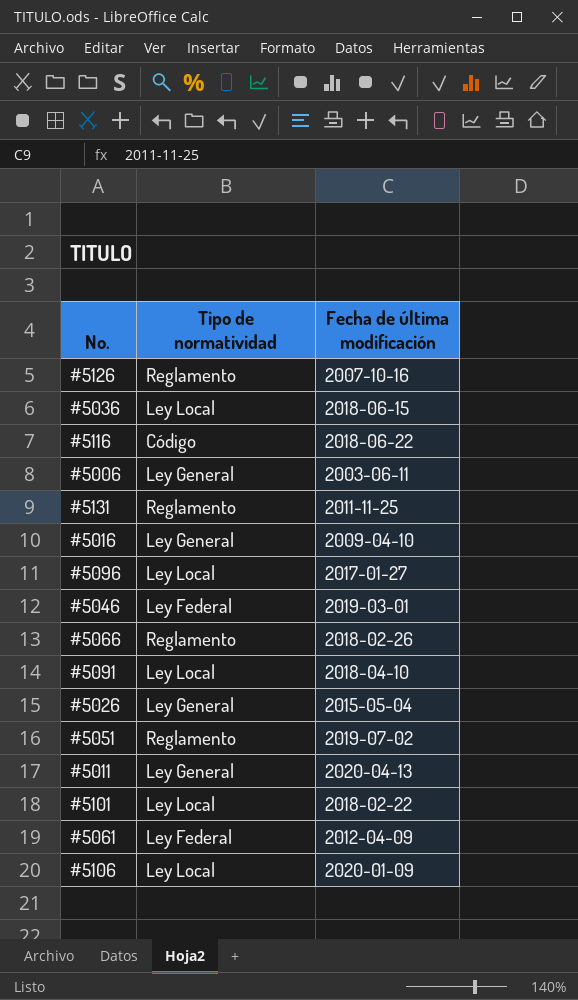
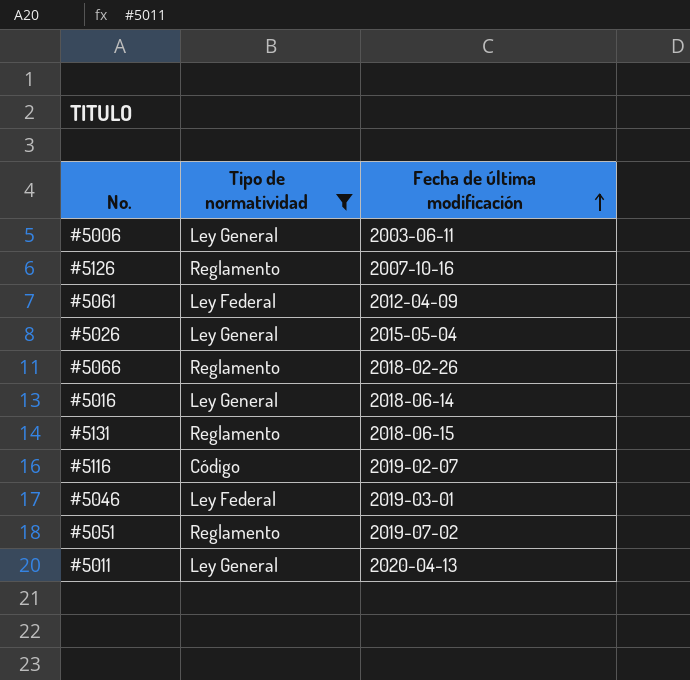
filter: none -> Tipo de normatividad != Ley Local
row order: none -> Fecha de última modificación ascending
#5016 | Fecha de última modificación: 2009-04-10 -> 2018-06-14
#5131 | Fecha de última modificación: 2011-11-25 -> 2018-06-15
#5116 | Fecha de última modificación: 2018-06-22 -> 2019-02-07

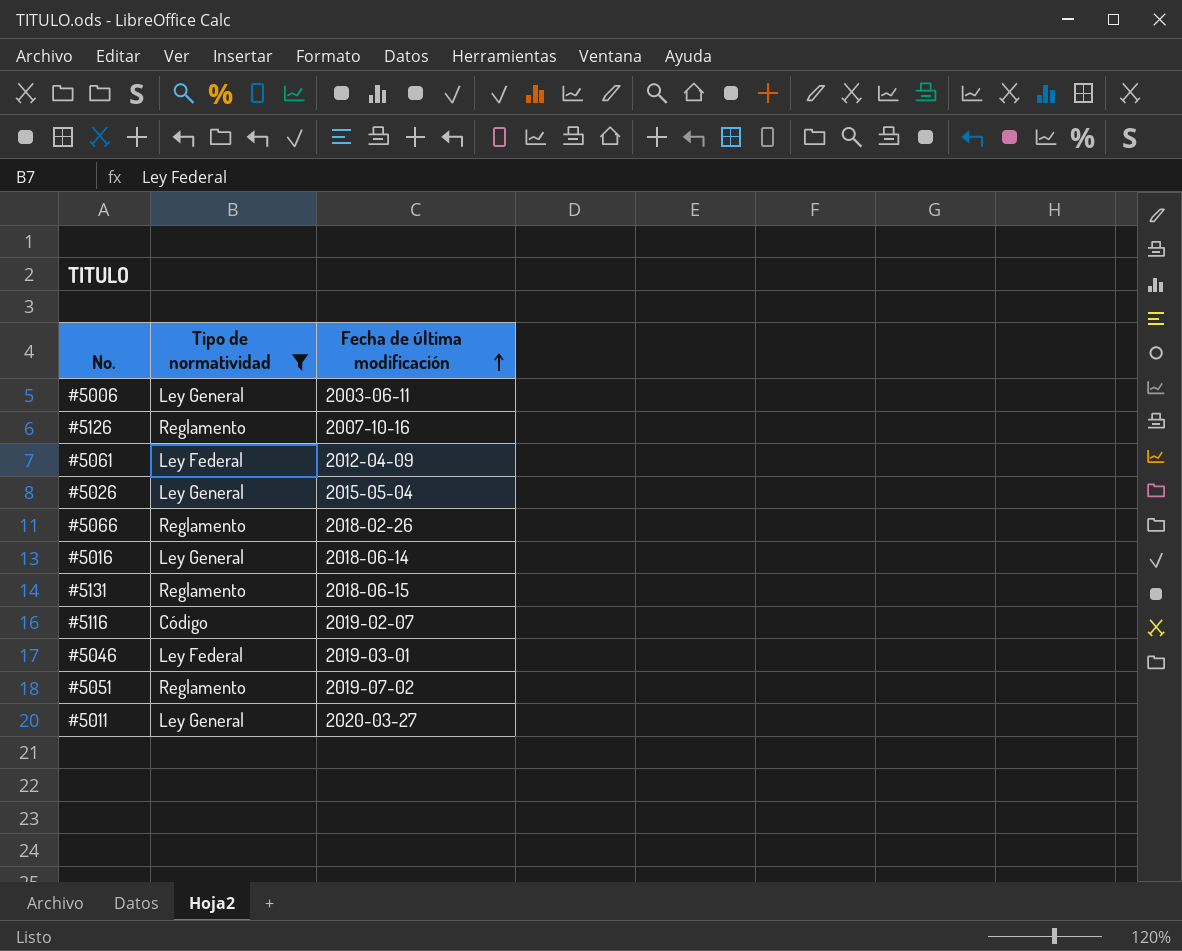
#5011 | Fecha de última modificación: 2020-04-13 -> 2020-03-27

